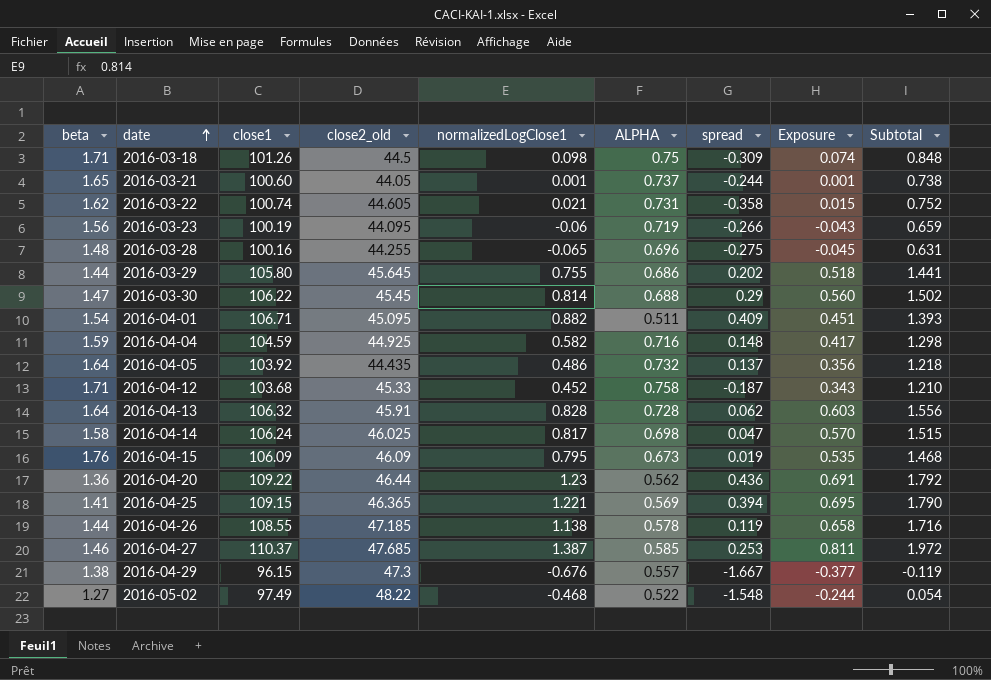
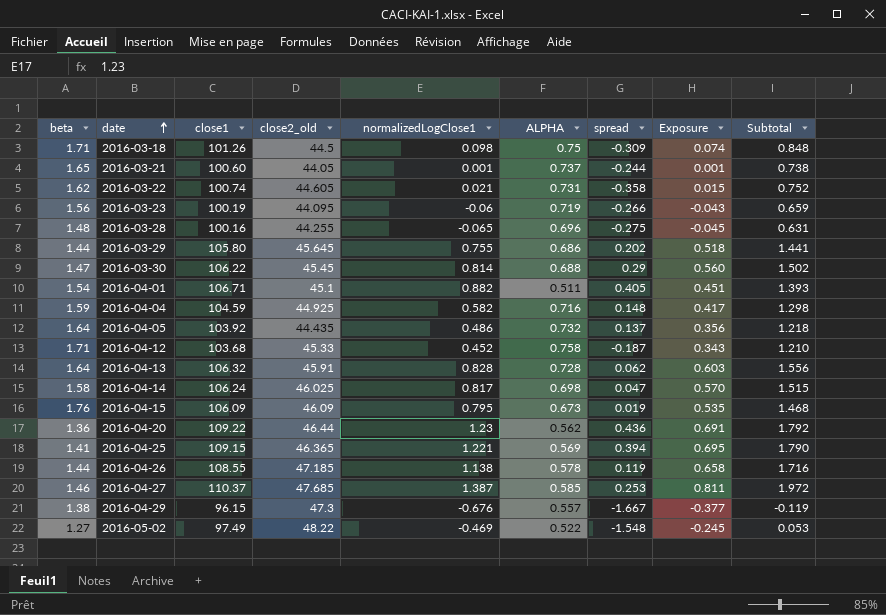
2016-04-01 | close2_old: 45.095 -> 45.1
2016-04-01 | spread: 0.409 -> 0.405
2016-05-02 | normalizedLogClose1: -0.468 -> -0.469
2016-05-02 | Exposure: -0.244 -> -0.245
2016-05-02 | Subtotal: 0.054 -> 0.053

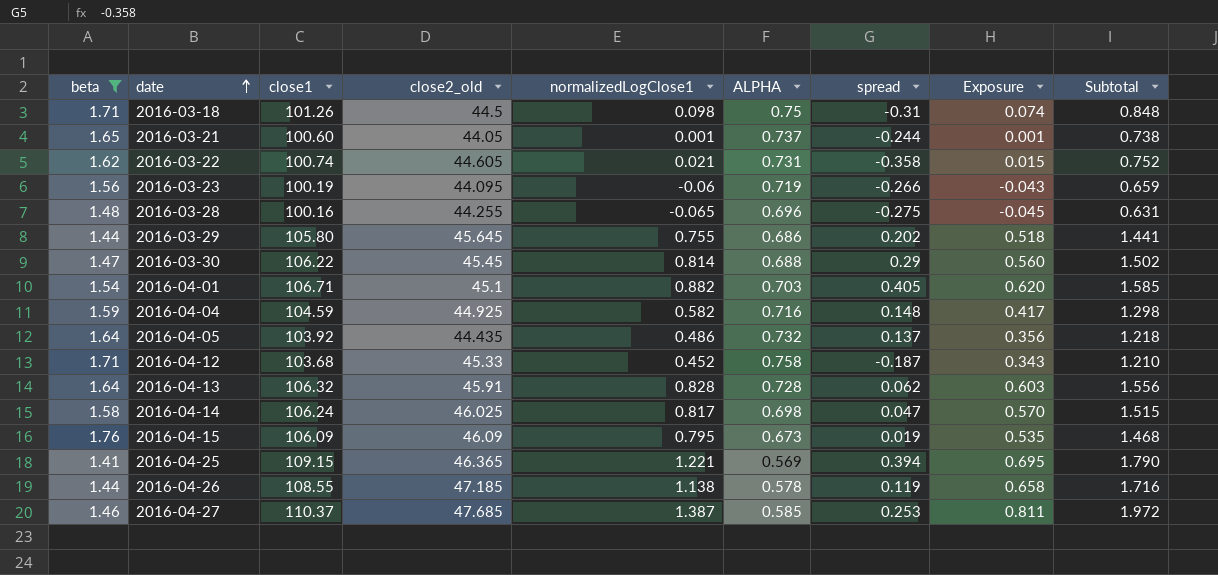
filter: none -> beta >= 1.41
2016-03-18 | spread: -0.309 -> -0.31
2016-04-01 | ALPHA: 0.511 -> 0.703
2016-04-01 | Exposure: 0.451 -> 0.620
2016-04-01 | Subtotal: 1.393 -> 1.585

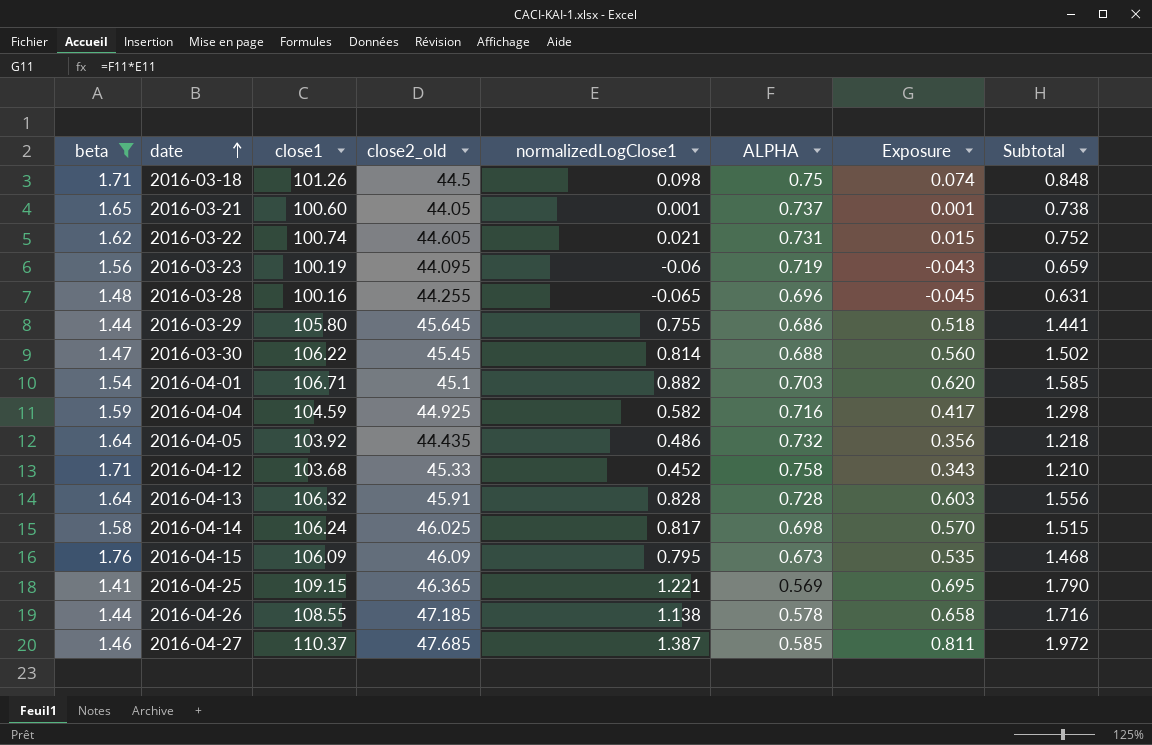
column spread | position: 7 -> none

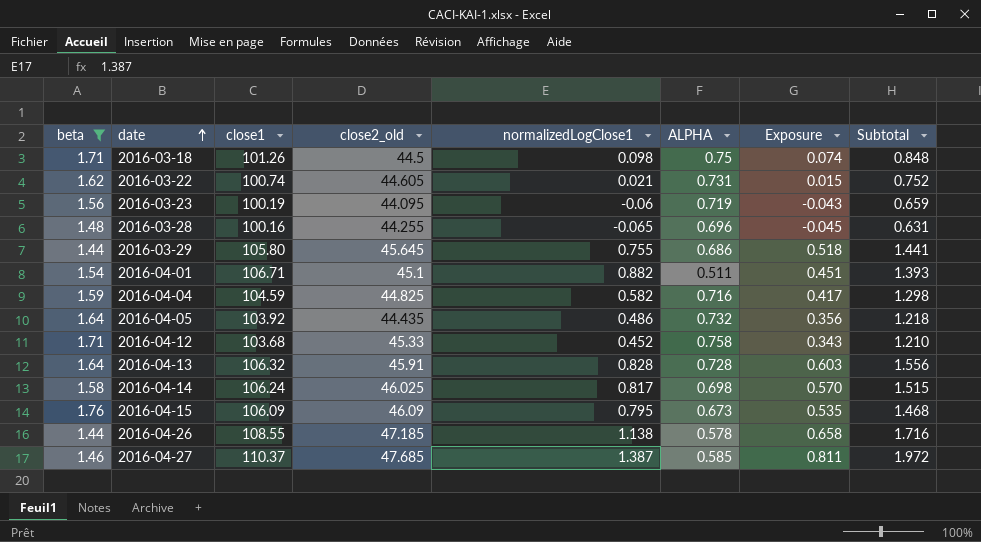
row 2016-03-21: 1.65 | 100.60 | 44.05 | 0.001 | 0.737 | 0.001 | 0.738 -> none
row 2016-03-30: 1.47 | 106.22 | 45.45 | 0.814 | 0.688 | 0.560 | 1.502 -> none
row 2016-04-25: 1.41 | 109.15 | 46.365 | 1.221 | 0.569 | 0.695 | 1.790 -> none
2016-04-01 | ALPHA: 0.703 -> 0.511
2016-04-01 | Exposure: 0.620 -> 0.451
2016-04-01 | Subtotal: 1.585 -> 1.393
2016-04-04 | close2_old: 44.925 -> 44.825

